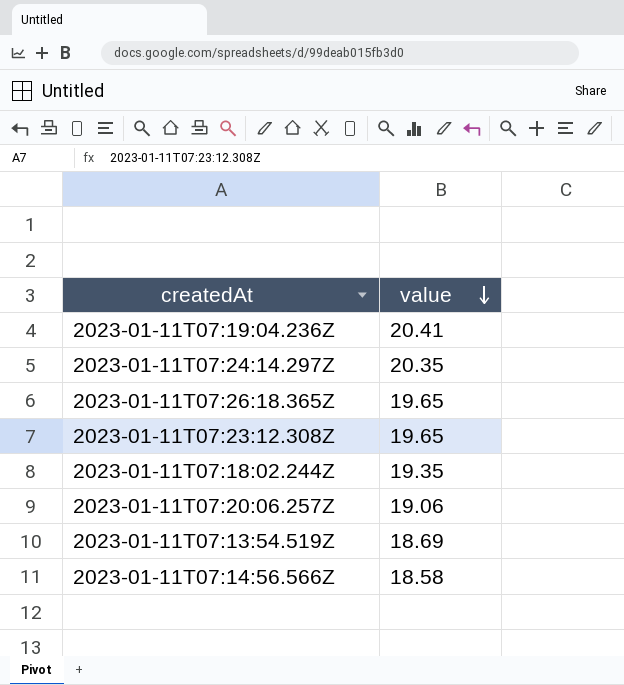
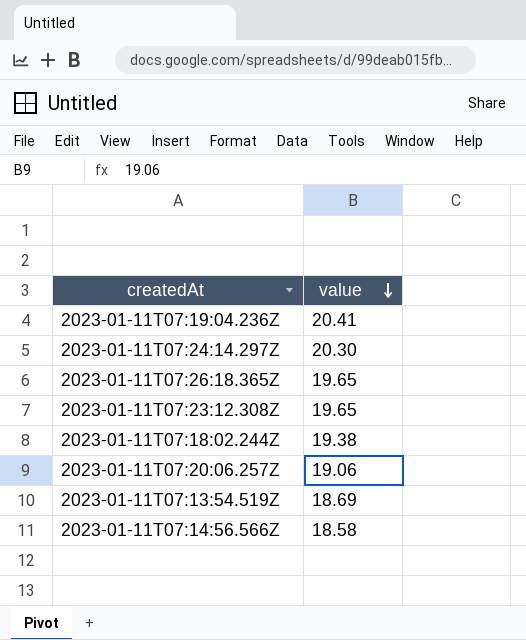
2023-01-11T07:24:14.297Z | value: 20.35 -> 20.30
2023-01-11T07:18:02.244Z | value: 19.35 -> 19.38

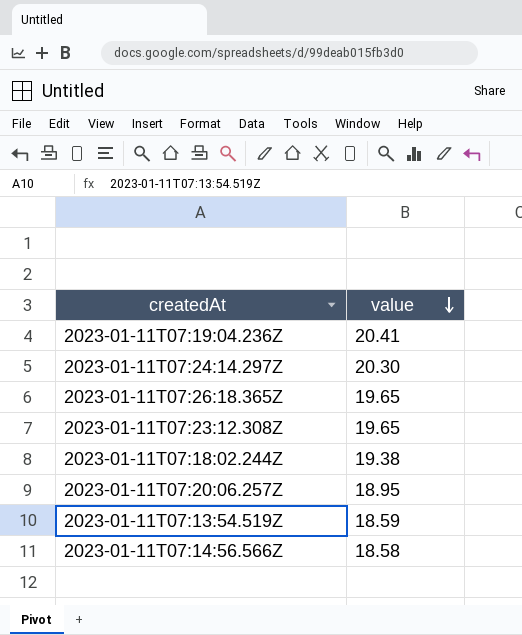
2023-01-11T07:20:06.257Z | value: 19.06 -> 18.95
2023-01-11T07:13:54.519Z | value: 18.69 -> 18.59

